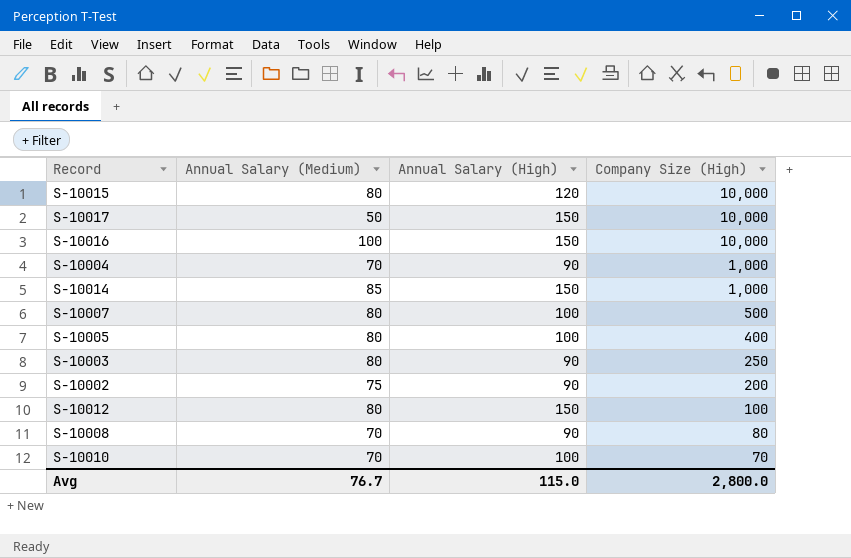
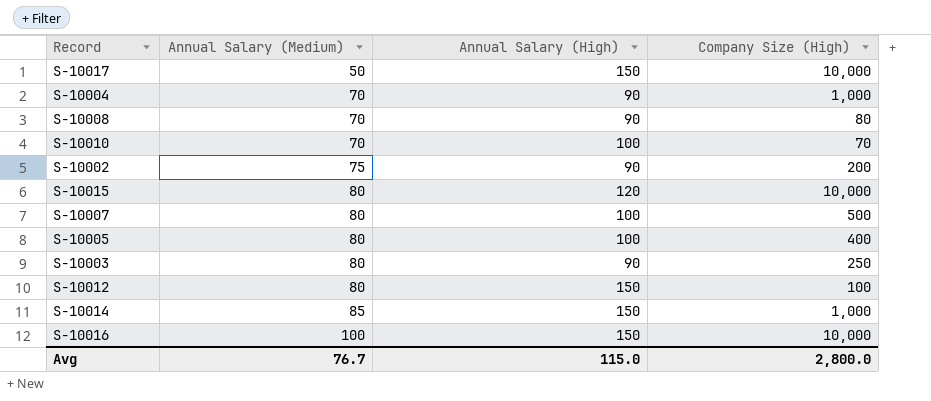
row order: Company Size (High) descending -> Annual Salary (Medium) ascending

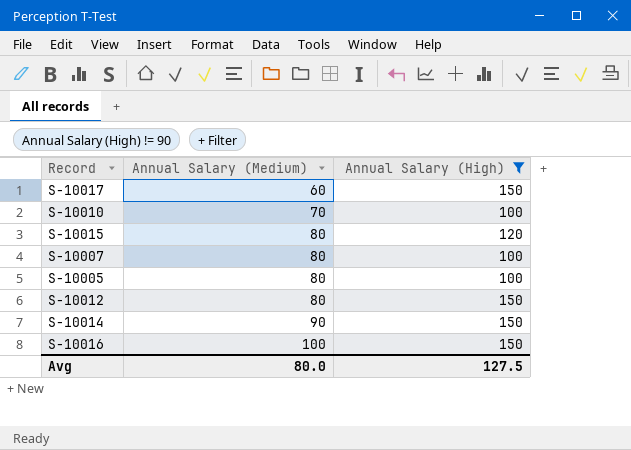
filter: none -> Annual Salary (High) != 90
column Company Size (High) | position: 4 -> none
S-10017 | Annual Salary (Medium): 50 -> 60
S-10014 | Annual Salary (Medium): 85 -> 90
Avg | Annual Salary (Medium): 76.7 -> 80.0
Avg | Annual Salary (High): 115.0 -> 127.5

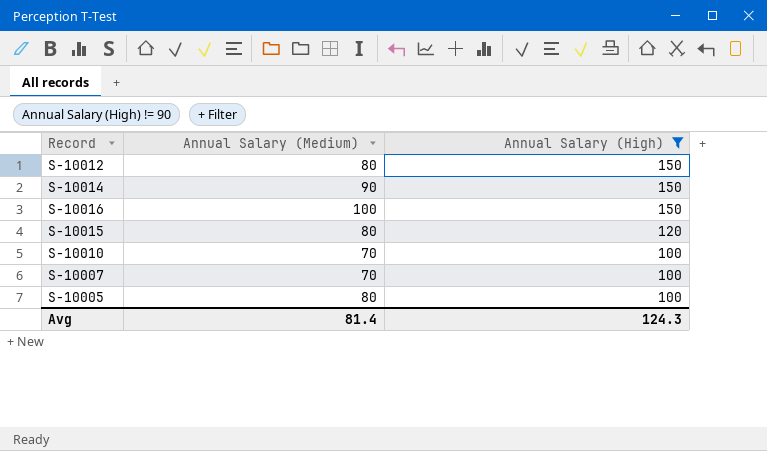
row order: Annual Salary (Medium) ascending -> Annual Salary (High) descending
row S-10017: 60 | 150 -> none
S-10007 | Annual Salary (Medium): 80 -> 70
Avg | Annual Salary (Medium): 80.0 -> 81.4
Avg | Annual Salary (High): 127.5 -> 124.3

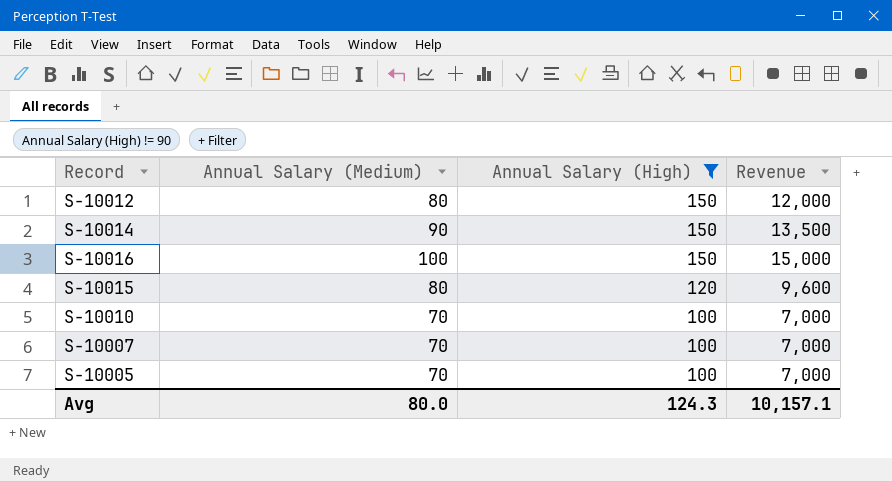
column Revenue | formula: none -> [Annual Salary (Medium)] * [Annual Salary (High)]
S-10005 | Annual Salary (Medium): 80 -> 70
Avg | Annual Salary (Medium): 81.4 -> 80.0

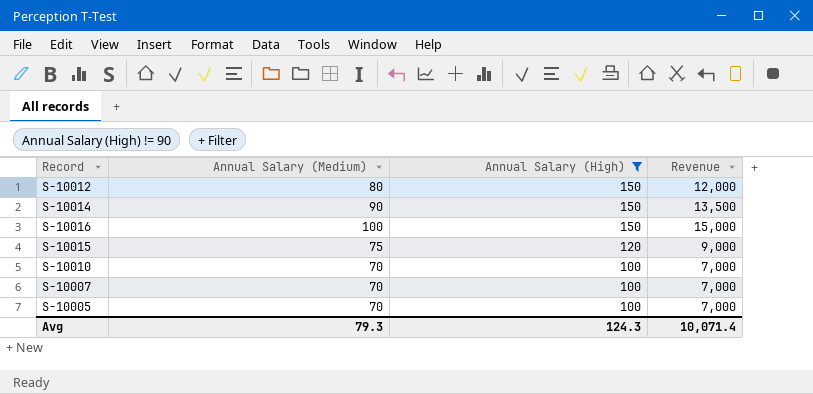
S-10015 | Annual Salary (Medium): 80 -> 75
S-10015 | Revenue: 9,600 -> 9,000
Avg | Annual Salary (Medium): 80.0 -> 79.3
Avg | Revenue: 10,157.1 -> 10,071.4

